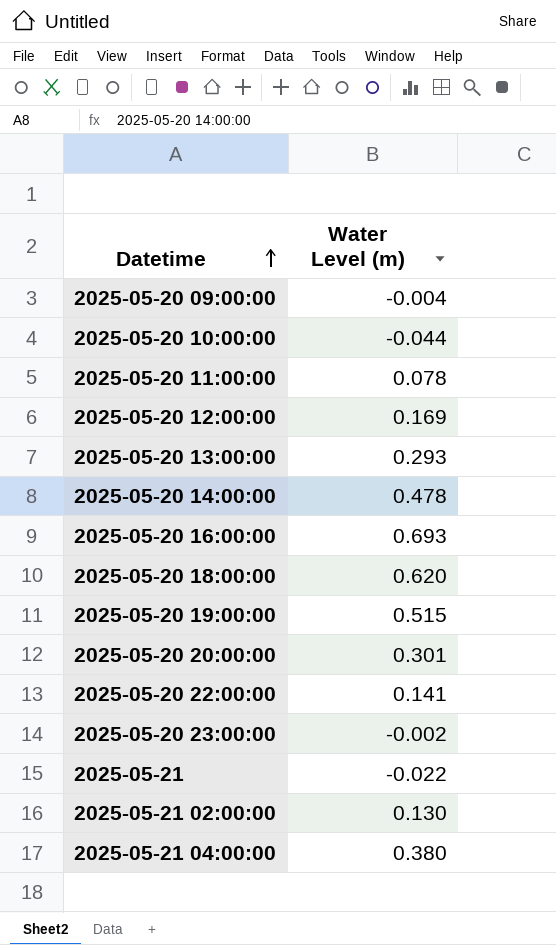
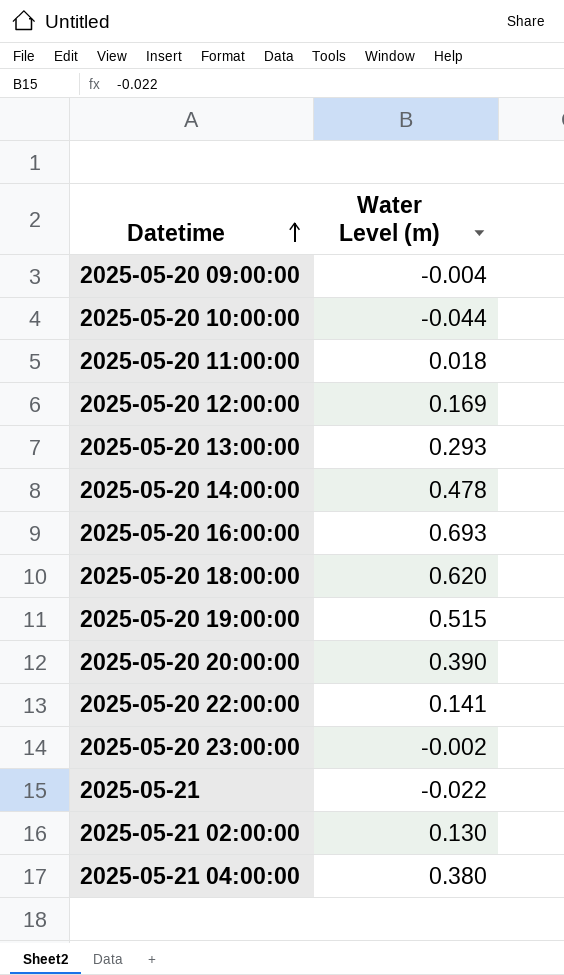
2025-05-20 11:00:00 | Water Level (m): 0.078 -> 0.018
2025-05-20 20:00:00 | Water Level (m): 0.301 -> 0.390

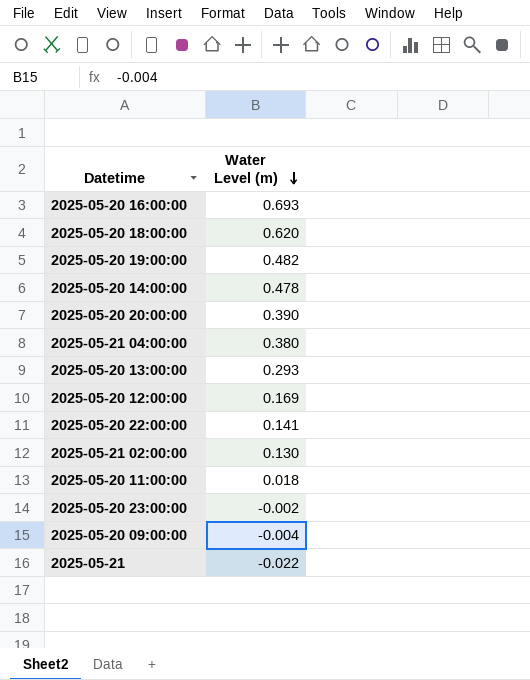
row order: Datetime ascending -> Water Level (m) descending
row 2025-05-20 10:00:00: -0.044 -> none
2025-05-20 19:00:00 | Water Level (m): 0.515 -> 0.482

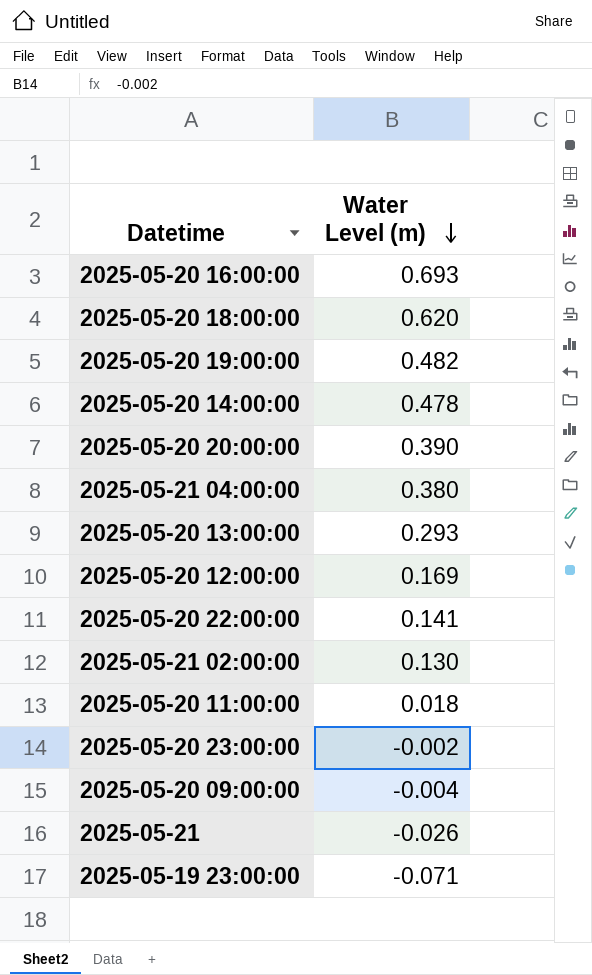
2025-05-21 | Water Level (m): -0.022 -> -0.026
row 2025-05-19 23:00:00: none -> -0.071

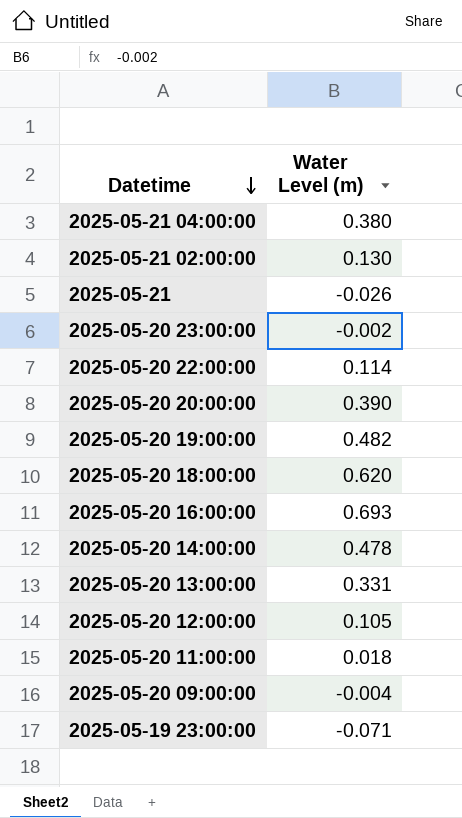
row order: Water Level (m) descending -> Datetime descending
2025-05-20 22:00:00 | Water Level (m): 0.141 -> 0.114
2025-05-20 13:00:00 | Water Level (m): 0.293 -> 0.331
2025-05-20 12:00:00 | Water Level (m): 0.169 -> 0.105

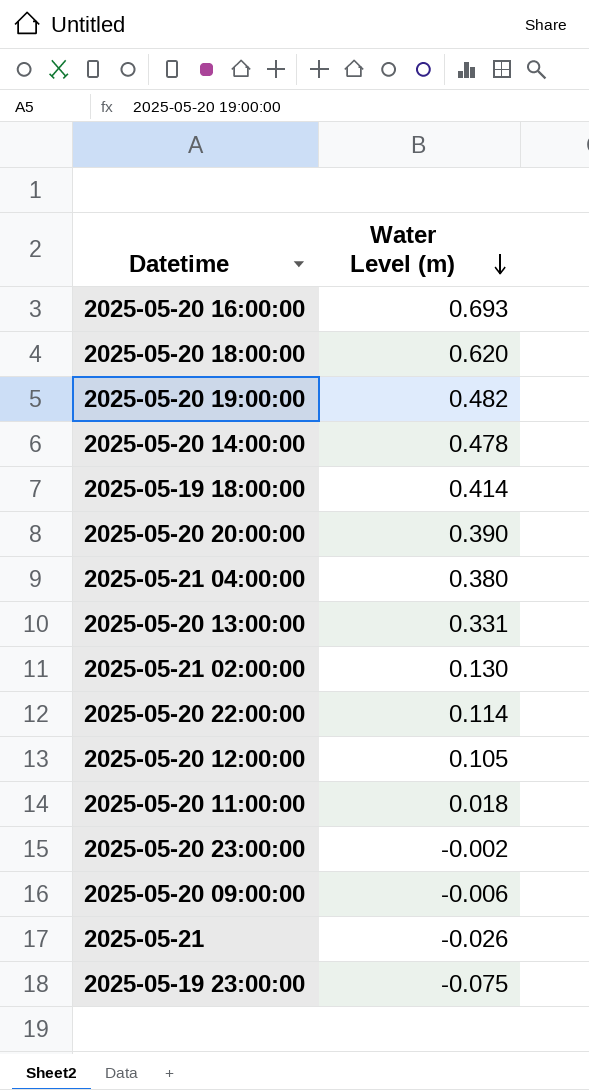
row order: Datetime descending -> Water Level (m) descending
row 2025-05-19 18:00:00: none -> 0.414
2025-05-20 09:00:00 | Water Level (m): -0.004 -> -0.006
2025-05-19 23:00:00 | Water Level (m): -0.071 -> -0.075

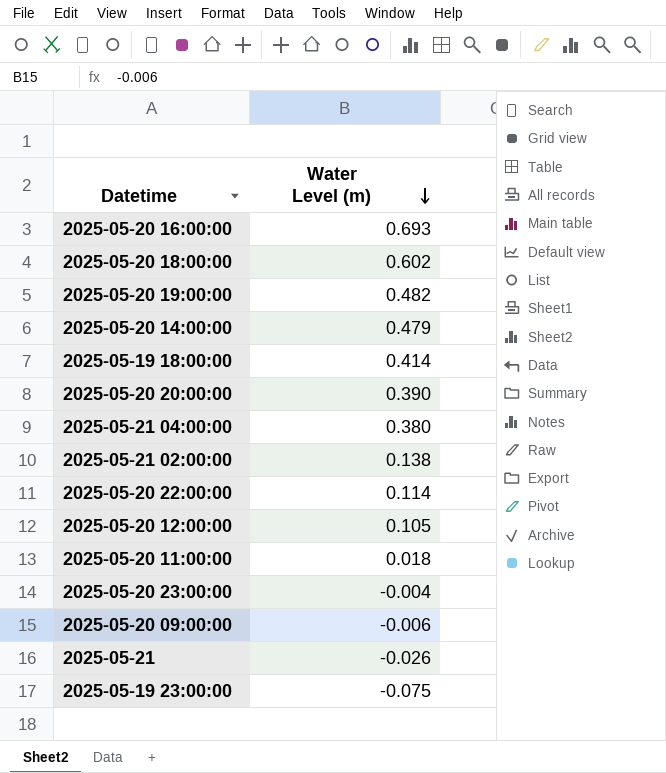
row 2025-05-20 13:00:00: 0.331 -> none
2025-05-20 18:00:00 | Water Level (m): 0.620 -> 0.602
2025-05-20 14:00:00 | Water Level (m): 0.478 -> 0.479
2025-05-21 02:00:00 | Water Level (m): 0.130 -> 0.138
2025-05-20 23:00:00 | Water Level (m): -0.002 -> -0.004

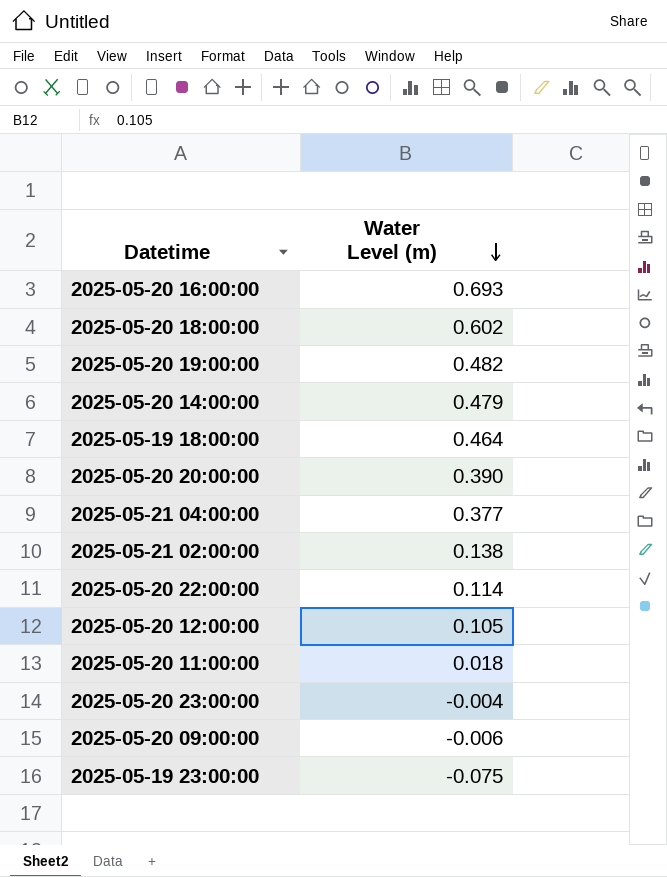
row 2025-05-21: -0.026 -> none
2025-05-19 18:00:00 | Water Level (m): 0.414 -> 0.464
2025-05-21 04:00:00 | Water Level (m): 0.380 -> 0.377

